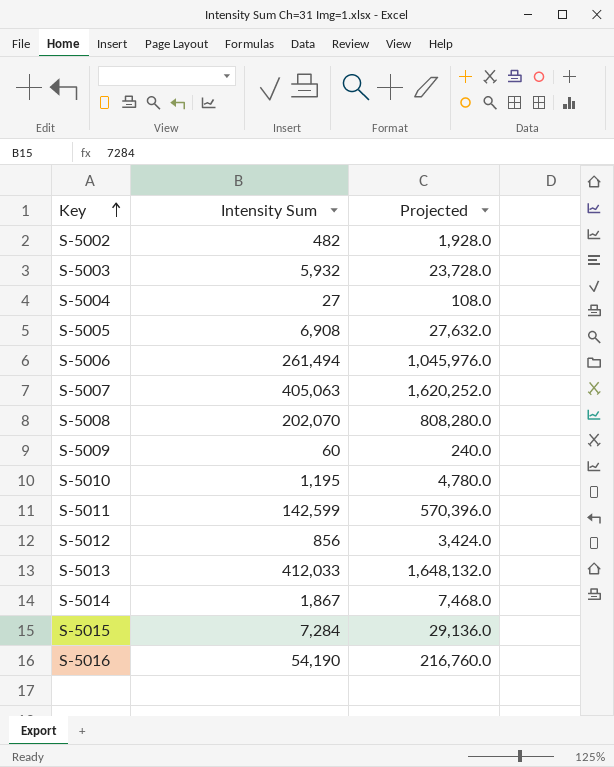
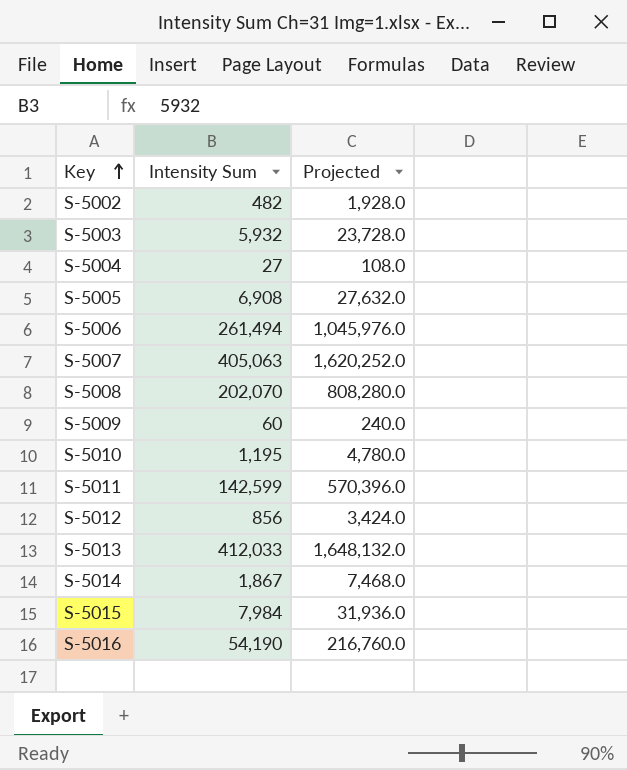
S-5015 | Intensity Sum: 7,284 -> 7,984
S-5015 | Projected: 29,136.0 -> 31,936.0

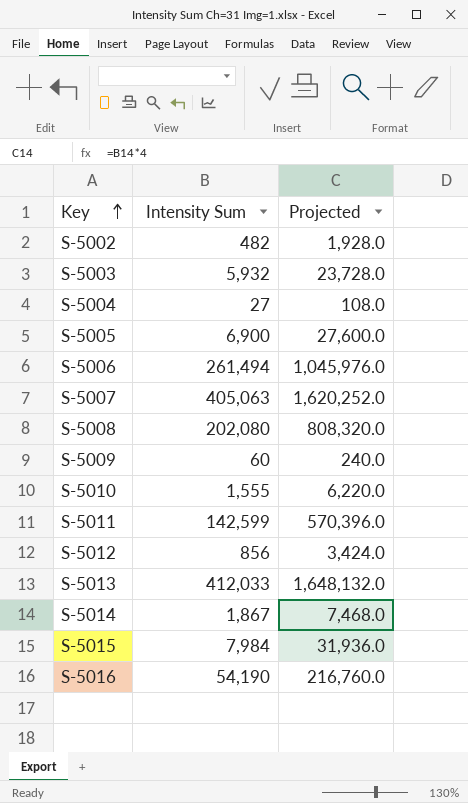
S-5005 | Intensity Sum: 6,908 -> 6,900
S-5005 | Projected: 27,632.0 -> 27,600.0
S-5008 | Intensity Sum: 202,070 -> 202,080
S-5008 | Projected: 808,280.0 -> 808,320.0
S-5010 | Intensity Sum: 1,195 -> 1,555
S-5010 | Projected: 4,780.0 -> 6,220.0

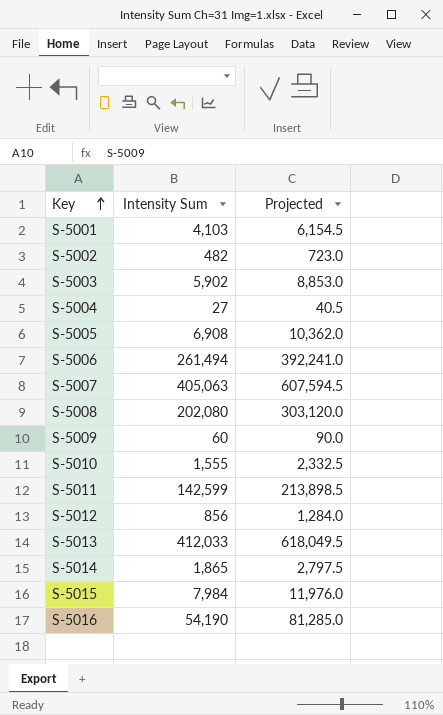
column Projected | formula: [Intensity Sum] * 4 -> [Intensity Sum] * 1.5
row S-5001: none -> 4,103 | 6,154.5
S-5003 | Intensity Sum: 5,932 -> 5,902
S-5005 | Intensity Sum: 6,900 -> 6,908
S-5014 | Intensity Sum: 1,867 -> 1,865

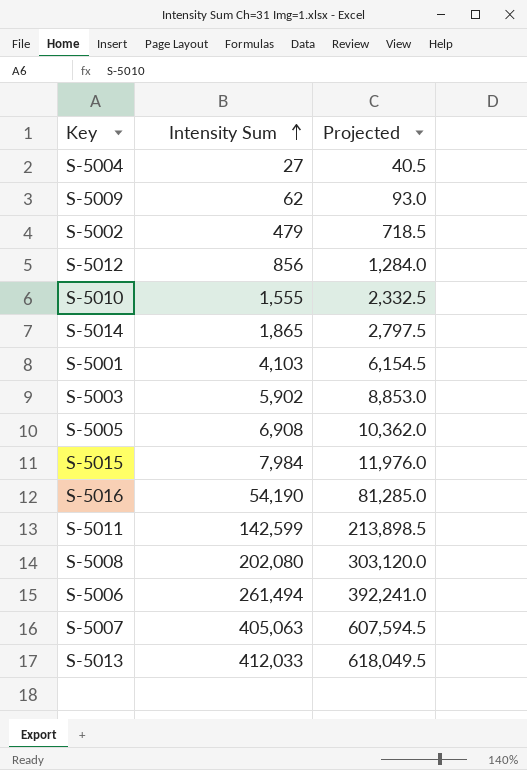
row order: Key ascending -> Intensity Sum ascending
S-5009 | Intensity Sum: 60 -> 62
S-5009 | Projected: 90.0 -> 93.0
S-5002 | Intensity Sum: 482 -> 479
S-5002 | Projected: 723.0 -> 718.5

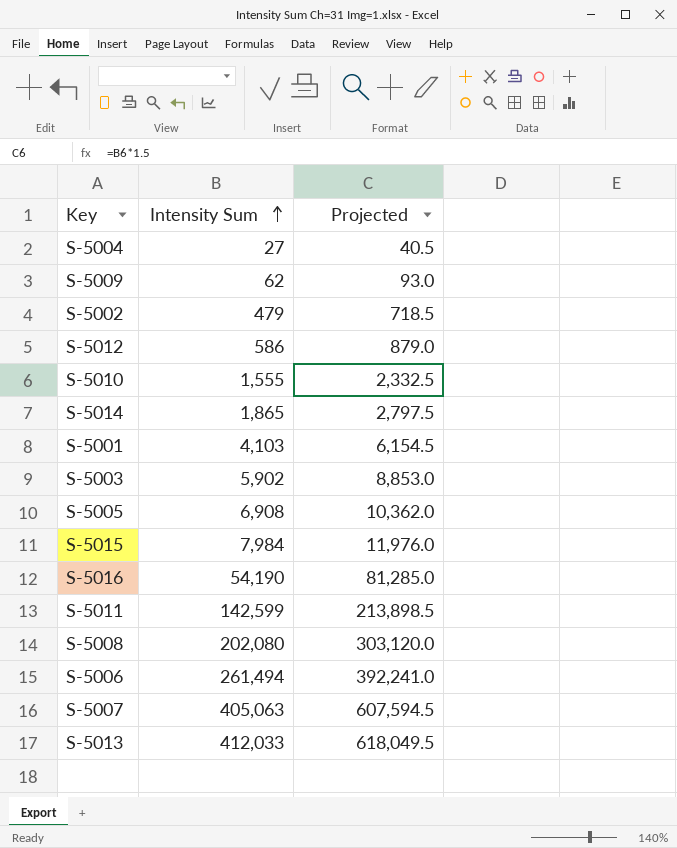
S-5012 | Intensity Sum: 856 -> 586
S-5012 | Projected: 1,284.0 -> 879.0

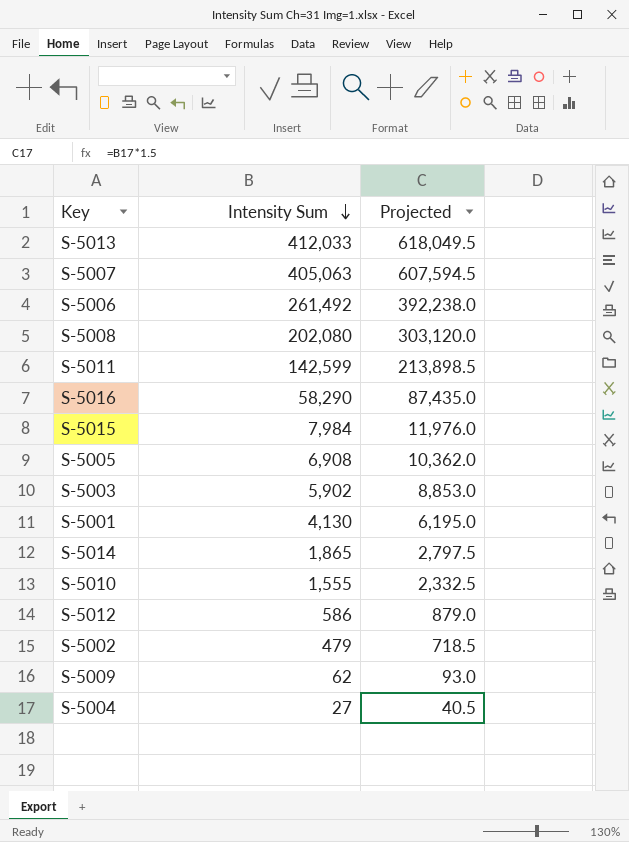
row order: Intensity Sum ascending -> Intensity Sum descending
S-5006 | Intensity Sum: 261,494 -> 261,492
S-5006 | Projected: 392,241.0 -> 392,238.0
S-5016 | Intensity Sum: 54,190 -> 58,290
S-5016 | Projected: 81,285.0 -> 87,435.0
S-5001 | Intensity Sum: 4,103 -> 4,130
S-5001 | Projected: 6,154.5 -> 6,195.0

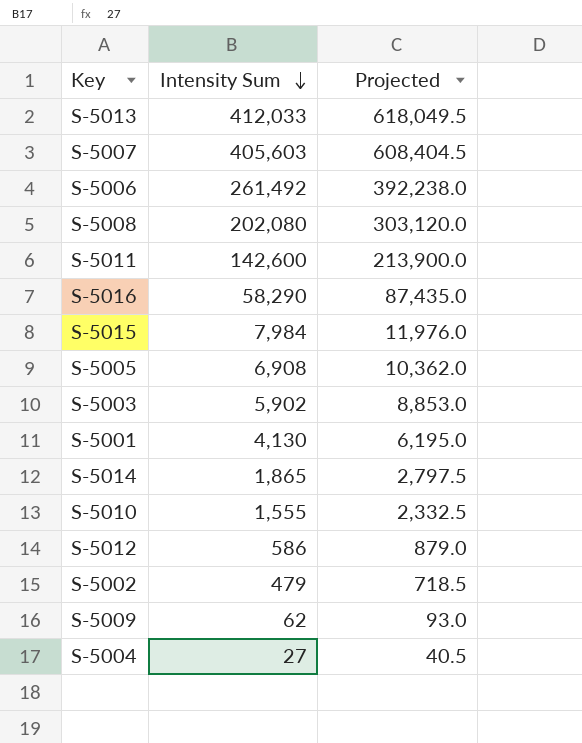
S-5007 | Intensity Sum: 405,063 -> 405,603
S-5007 | Projected: 607,594.5 -> 608,404.5
S-5011 | Intensity Sum: 142,599 -> 142,600
S-5011 | Projected: 213,898.5 -> 213,900.0

